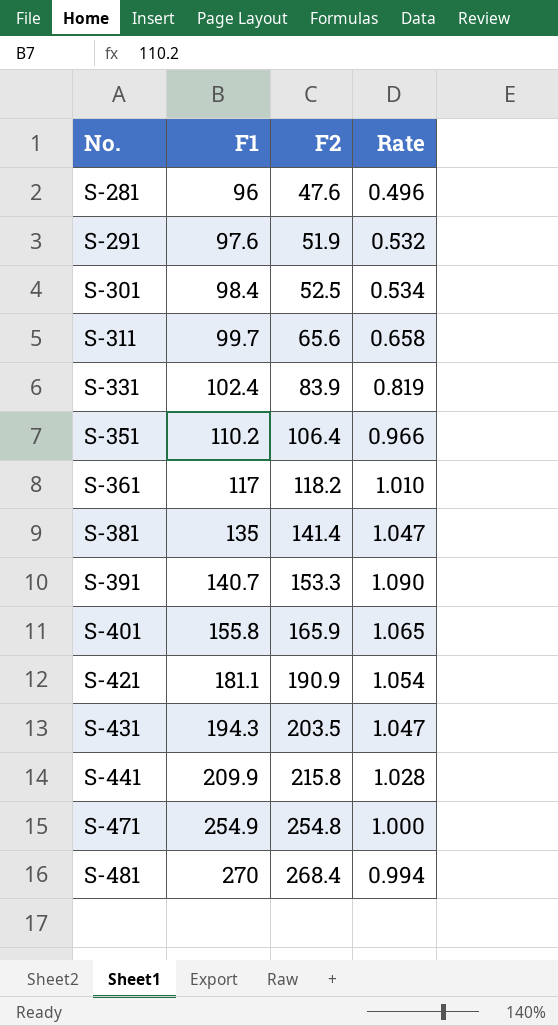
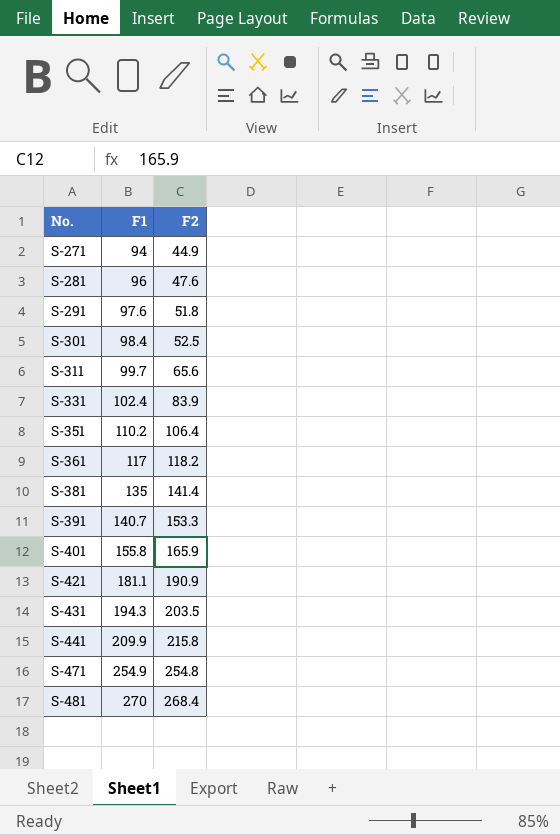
column Rate | formula: [F2] / [F1] -> none
row S-271: none -> 94 | 44.9
S-291 | F2: 51.9 -> 51.8

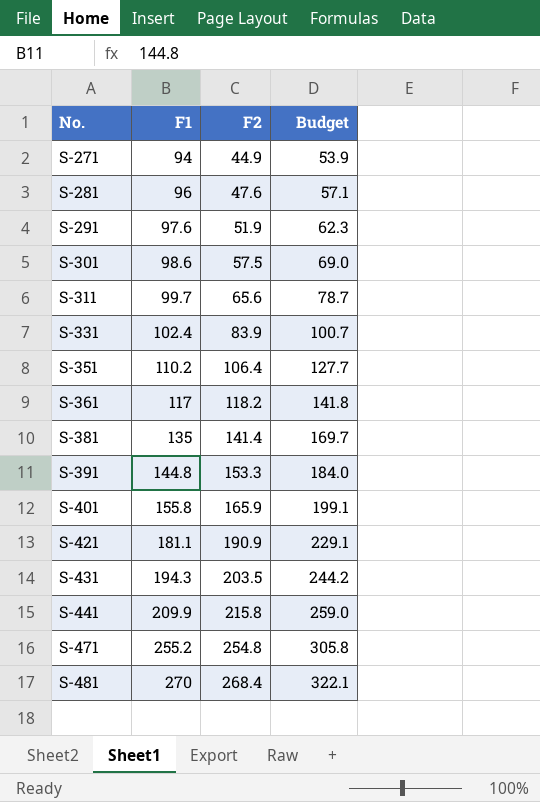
column Budget | formula: none -> [F2] * 1.2
S-291 | F2: 51.8 -> 51.9
S-301 | F1: 98.4 -> 98.6
S-301 | F2: 52.5 -> 57.5
S-391 | F1: 140.7 -> 144.8
S-471 | F1: 254.9 -> 255.2

